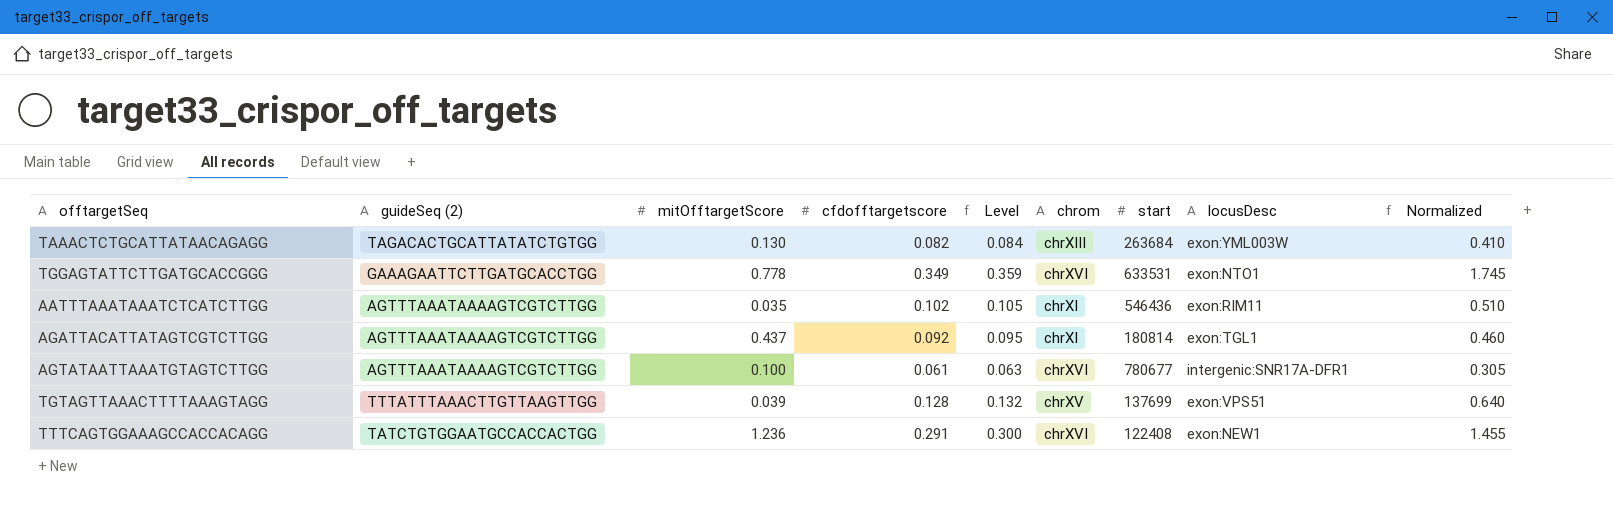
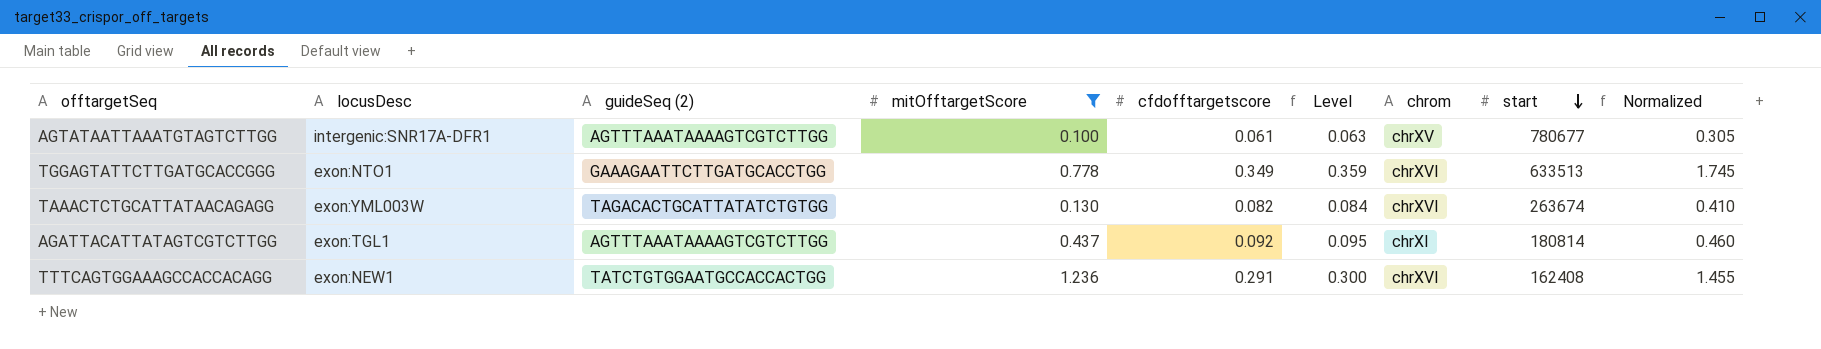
filter: none -> mitOfftargetScore >= 0.100
row order: none -> start descending
column locusDesc | position: 8 -> 2
AGTATAATTAAATGTAGTCTTGG | chrom: chrXVI -> chrXV
TGGAGTATTCTTGATGCACCGGG | start: 633531 -> 633513
TAAACTCTGCATTATAACAGAGG | chrom: chrXIII -> chrXVI
TAAACTCTGCATTATAACAGAGG | start: 263684 -> 263674
TTTCAGTGGAAAGCCACCACAGG | start: 122408 -> 162408

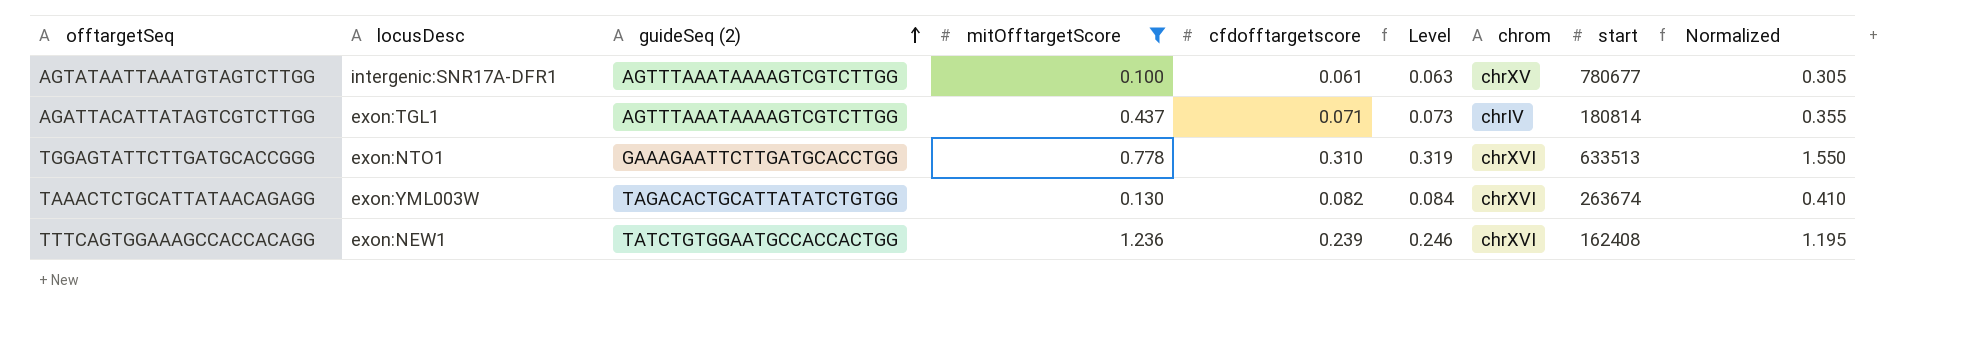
row order: start descending -> guideSeq (2) ascending
AGATTACATTATAGTCGTCTTGG | cfdofftargetscore: 0.092 -> 0.071
AGATTACATTATAGTCGTCTTGG | Level: 0.095 -> 0.073
AGATTACATTATAGTCGTCTTGG | chrom: chrXI -> chrIV
AGATTACATTATAGTCGTCTTGG | Normalized: 0.460 -> 0.355
TGGAGTATTCTTGATGCACCGGG | cfdofftargetscore: 0.349 -> 0.310
TGGAGTATTCTTGATGCACCGGG | Level: 0.359 -> 0.319
TGGAGTATTCTTGATGCACCGGG | Normalized: 1.745 -> 1.550
TTTCAGTGGAAAGCCACCACAGG | cfdofftargetscore: 0.291 -> 0.239
TTTCAGTGGAAAGCCACCACAGG | Level: 0.300 -> 0.246
TTTCAGTGGAAAGCCACCACAGG | Normalized: 1.455 -> 1.195

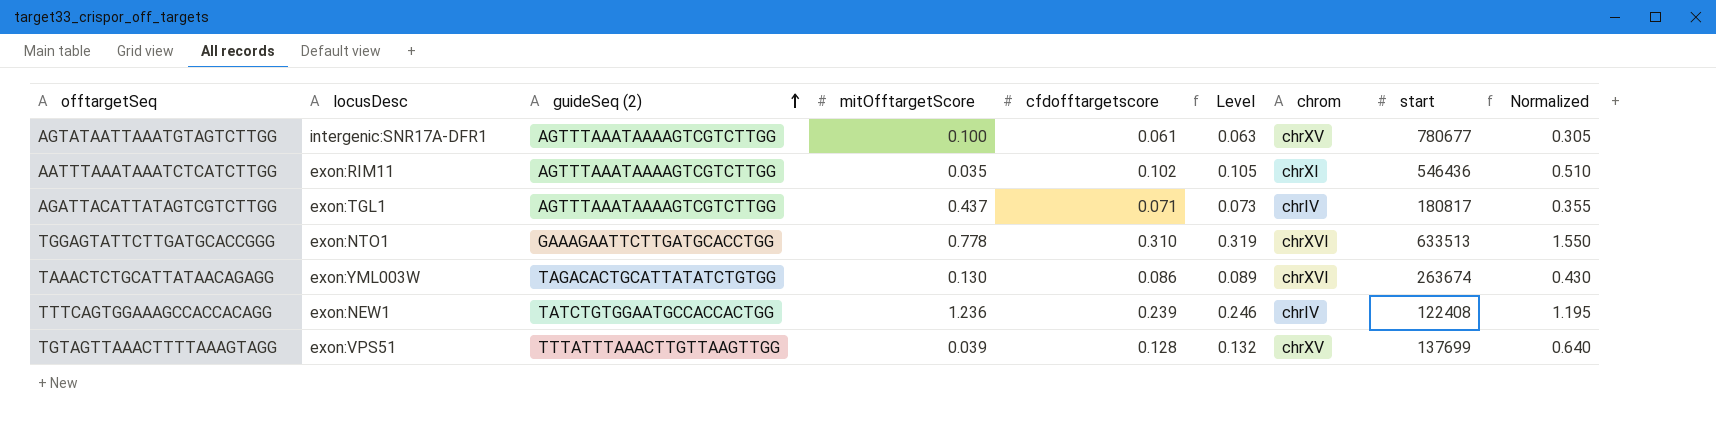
filter: mitOfftargetScore >= 0.100 -> none
AGATTACATTATAGTCGTCTTGG | start: 180814 -> 180817
TAAACTCTGCATTATAACAGAGG | cfdofftargetscore: 0.082 -> 0.086
TAAACTCTGCATTATAACAGAGG | Level: 0.084 -> 0.089
TAAACTCTGCATTATAACAGAGG | Normalized: 0.410 -> 0.430
TTTCAGTGGAAAGCCACCACAGG | chrom: chrXVI -> chrIV
TTTCAGTGGAAAGCCACCACAGG | start: 162408 -> 122408

